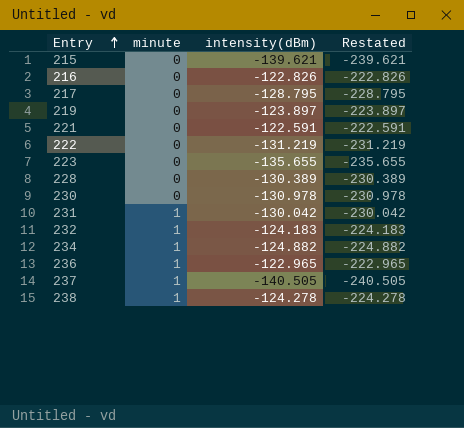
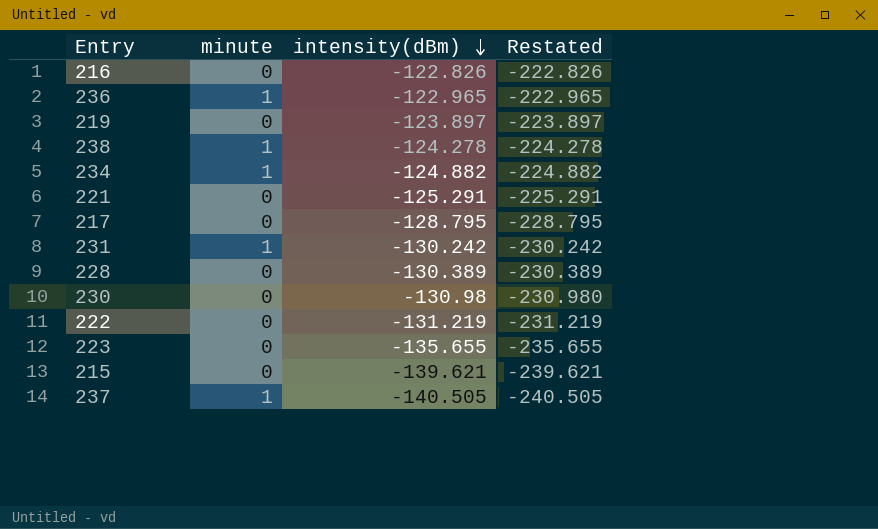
row order: Entry ascending -> intensity(dBm) descending
row 232: 1 | -124.183 | -224.183 -> none
221 | intensity(dBm): -122.591 -> -125.291
221 | Restated: -222.591 -> -225.291
231 | intensity(dBm): -130.042 -> -130.242
231 | Restated: -230.042 -> -230.242
230 | intensity(dBm): -130.978 -> -130.98
230 | Restated: -230.978 -> -230.980

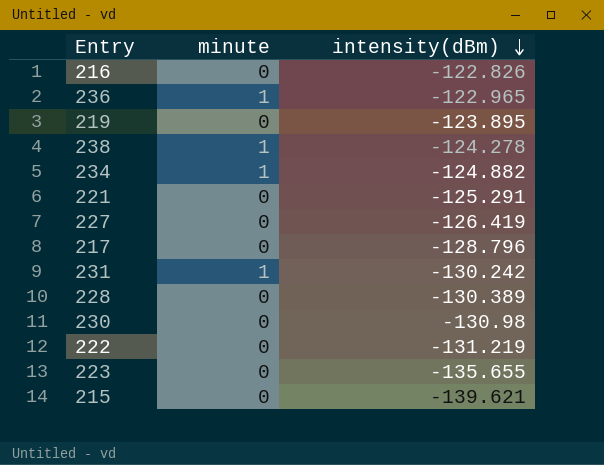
column Restated | formula: [intensity(dBm)] - 100 -> none
row 237: 1 | -140.505 | -240.505 -> none
219 | intensity(dBm): -123.897 -> -123.895
row 227: none -> 0 | -126.419
217 | intensity(dBm): -128.795 -> -128.796

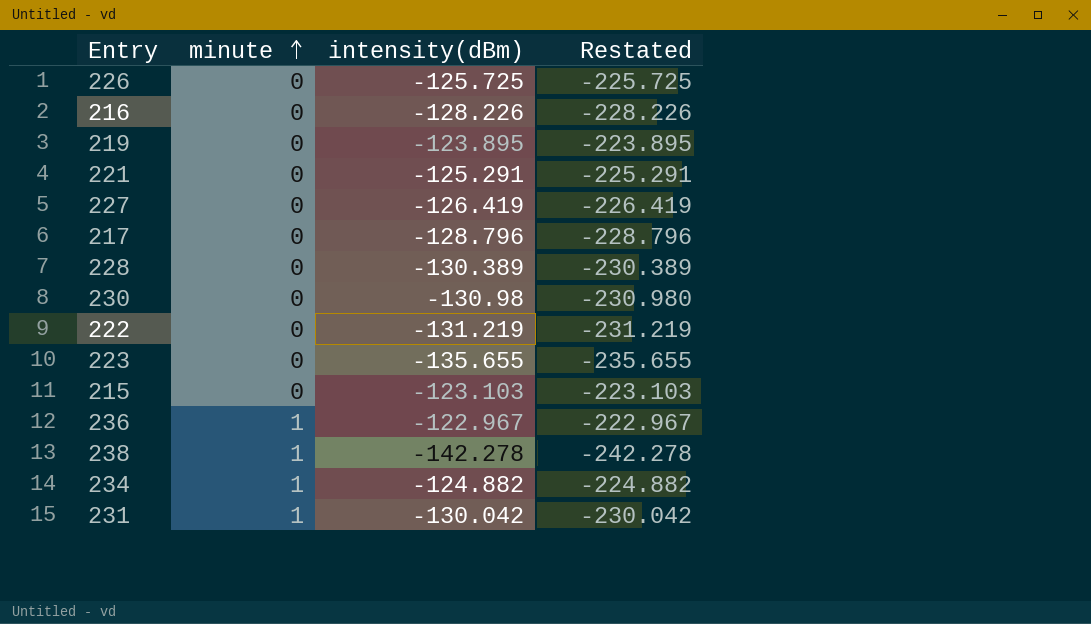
row order: intensity(dBm) descending -> minute ascending
column Restated | formula: none -> [intensity(dBm)] - 100
row 226: none -> 0 | -125.725 | -225.725
216 | intensity(dBm): -122.826 -> -128.226
215 | intensity(dBm): -139.621 -> -123.103
236 | intensity(dBm): -122.965 -> -122.967
238 | intensity(dBm): -124.278 -> -142.278
231 | intensity(dBm): -130.242 -> -130.042

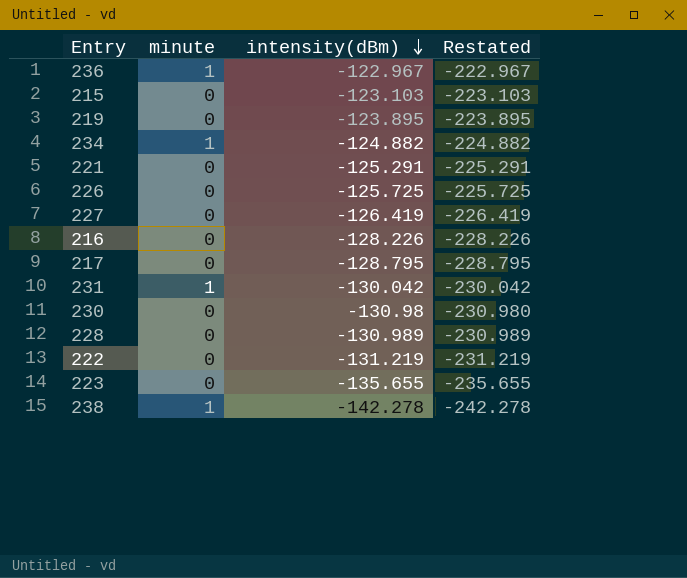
row order: minute ascending -> intensity(dBm) descending
217 | intensity(dBm): -128.796 -> -128.795
217 | Restated: -228.796 -> -228.795
228 | intensity(dBm): -130.389 -> -130.989
228 | Restated: -230.389 -> -230.989

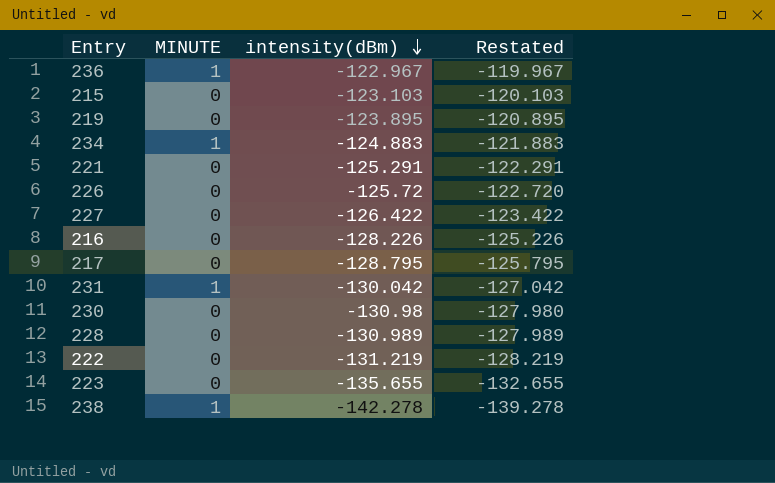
column name: minute -> MINUTE
column Restated | formula: [intensity(dBm)] - 100 -> [intensity(dBm)] + 3
234 | intensity(dBm): -124.882 -> -124.883
226 | intensity(dBm): -125.725 -> -125.72
227 | intensity(dBm): -126.419 -> -126.422

